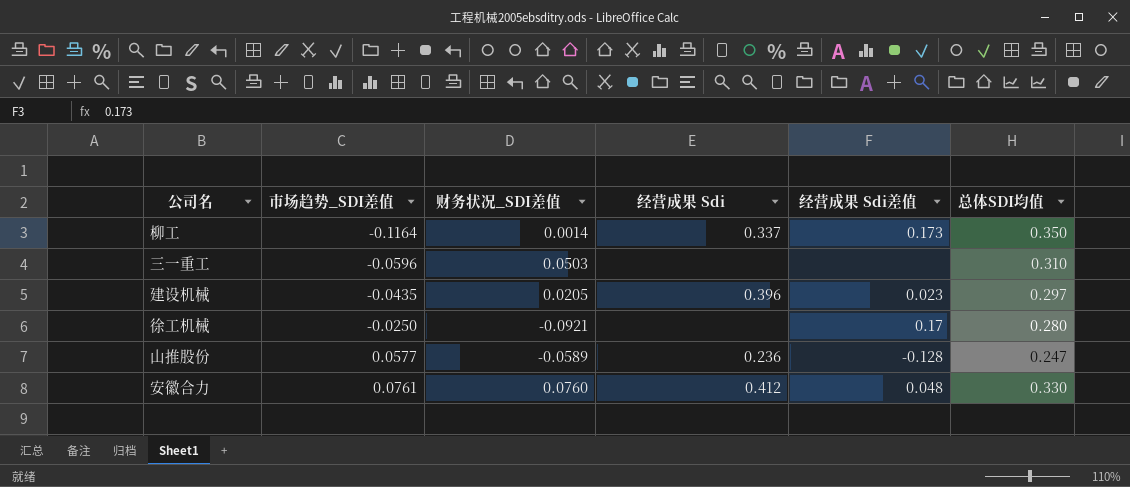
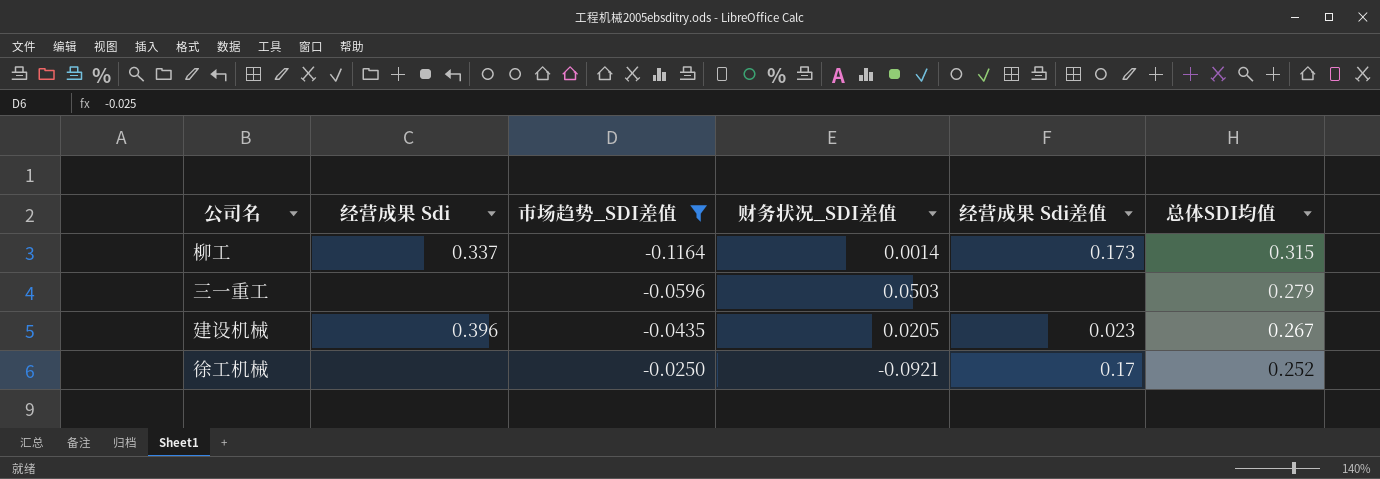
filter: none -> 市场趋势_SDI差值 <= -0.0250
column 经营成果 Sdi | position: 4 -> 2
柳工 | 总体SDI均值: 0.350 -> 0.315
三一重工 | 总体SDI均值: 0.310 -> 0.279
建设机械 | 总体SDI均值: 0.297 -> 0.267
徐工机械 | 总体SDI均值: 0.280 -> 0.252

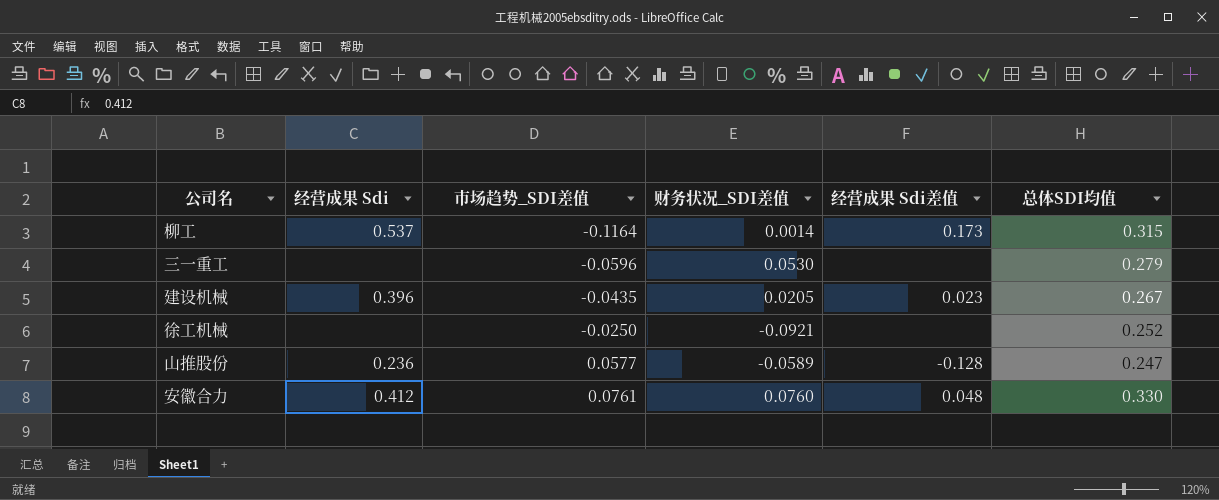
filter: 市场趋势_SDI差值 <= -0.0250 -> none
柳工 | 经营成果 Sdi: 0.337 -> 0.537
三一重工 | 财务状况_SDI差值: 0.0503 -> 0.0530
徐工机械 | 经营成果 Sdi差值: 0.17 -> none

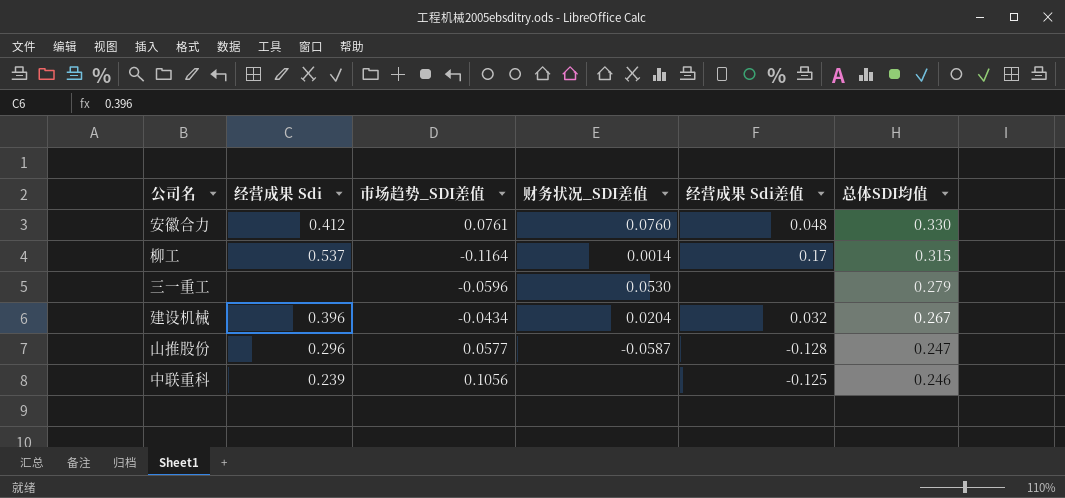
row order: 市场趋势_SDI差值 ascending -> 总体SDI均值 descending
row 徐工机械: none | -0.0250 | -0.0921 | none | 0.252 -> none
柳工 | 经营成果 Sdi差值: 0.173 -> 0.17
建设机械 | 市场趋势_SDI差值: -0.0435 -> -0.0434
建设机械 | 财务状况_SDI差值: 0.0205 -> 0.0204
建设机械 | 经营成果 Sdi差值: 0.023 -> 0.032
山推股份 | 经营成果 Sdi: 0.236 -> 0.296
山推股份 | 财务状况_SDI差值: -0.0589 -> -0.0587
row 中联重科: none -> 0.239 | 0.1056 | none | -0.125 | 0.246

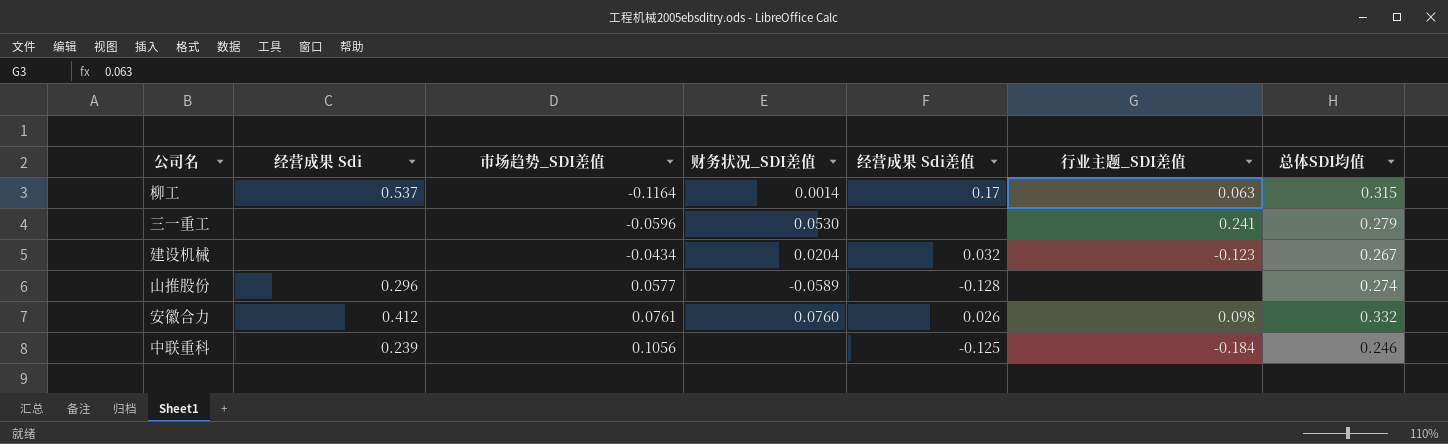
row order: 总体SDI均值 descending -> 市场趋势_SDI差值 ascending
column 行业主题_SDI差值 | position: none -> 6
建设机械 | 经营成果 Sdi: 0.396 -> none
山推股份 | 财务状况_SDI差值: -0.0587 -> -0.0589
山推股份 | 总体SDI均值: 0.247 -> 0.274
安徽合力 | 经营成果 Sdi差值: 0.048 -> 0.026
安徽合力 | 总体SDI均值: 0.330 -> 0.332

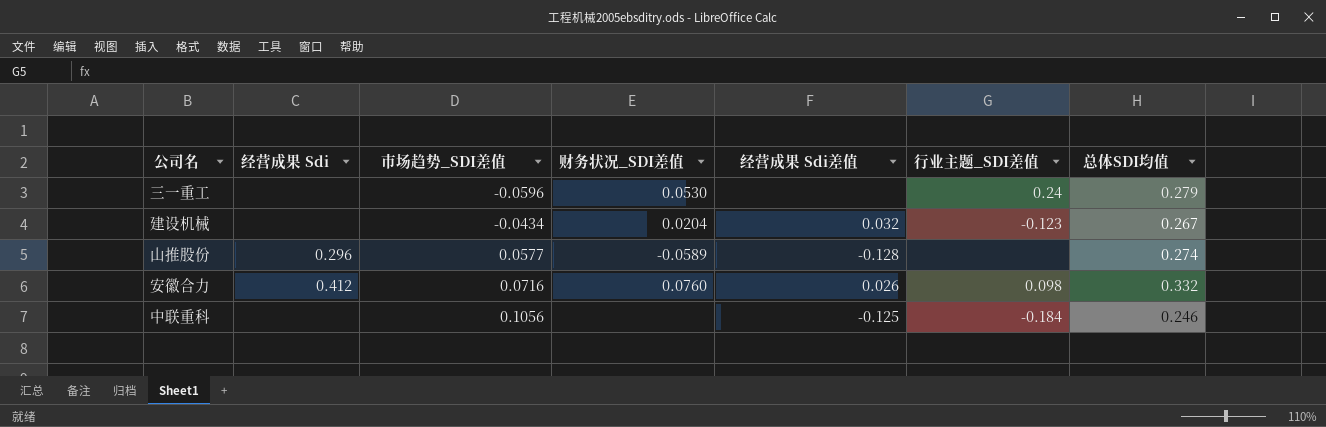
row 柳工: 0.537 | -0.1164 | 0.0014 | 0.17 | 0.063 | 0.315 -> none
三一重工 | 行业主题_SDI差值: 0.241 -> 0.24
安徽合力 | 市场趋势_SDI差值: 0.0761 -> 0.0716
中联重科 | 经营成果 Sdi: 0.239 -> none

